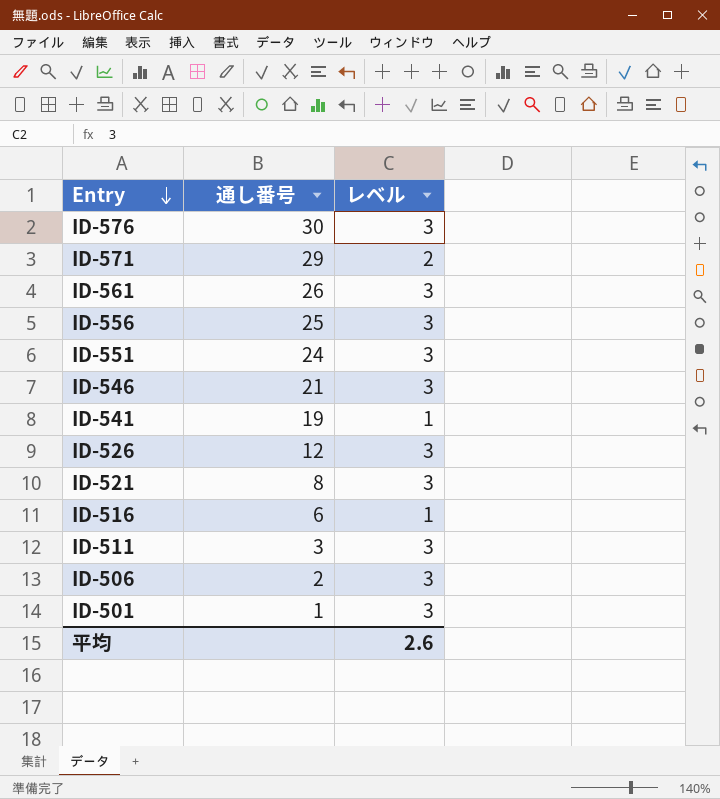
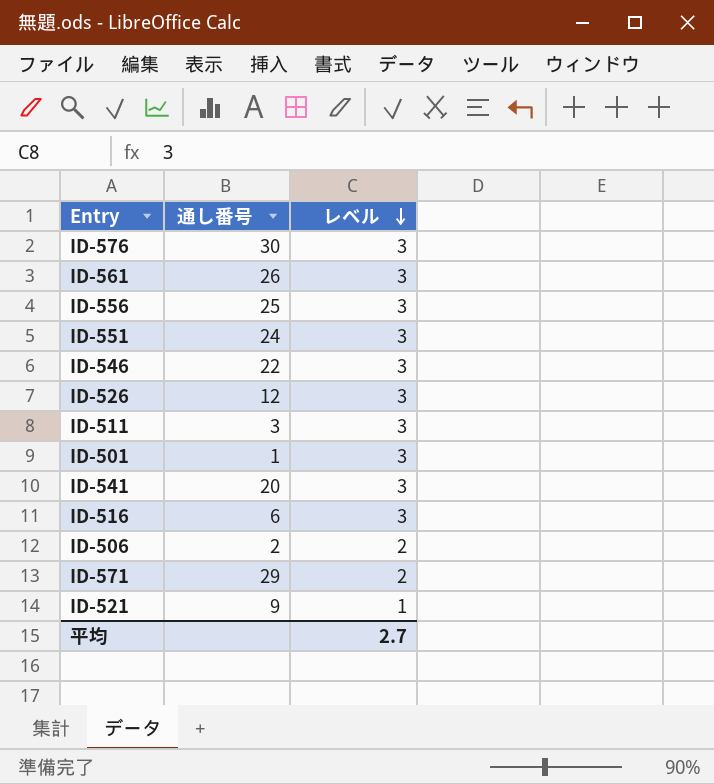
row order: Entry descending -> レベル descending
ID-546 | 通し番号: 21 -> 22
ID-541 | 通し番号: 19 -> 20
ID-541 | レベル: 1 -> 3
ID-516 | レベル: 1 -> 3
ID-506 | レベル: 3 -> 2
ID-521 | 通し番号: 8 -> 9
ID-521 | レベル: 3 -> 1
平均 | レベル: 2.6 -> 2.7

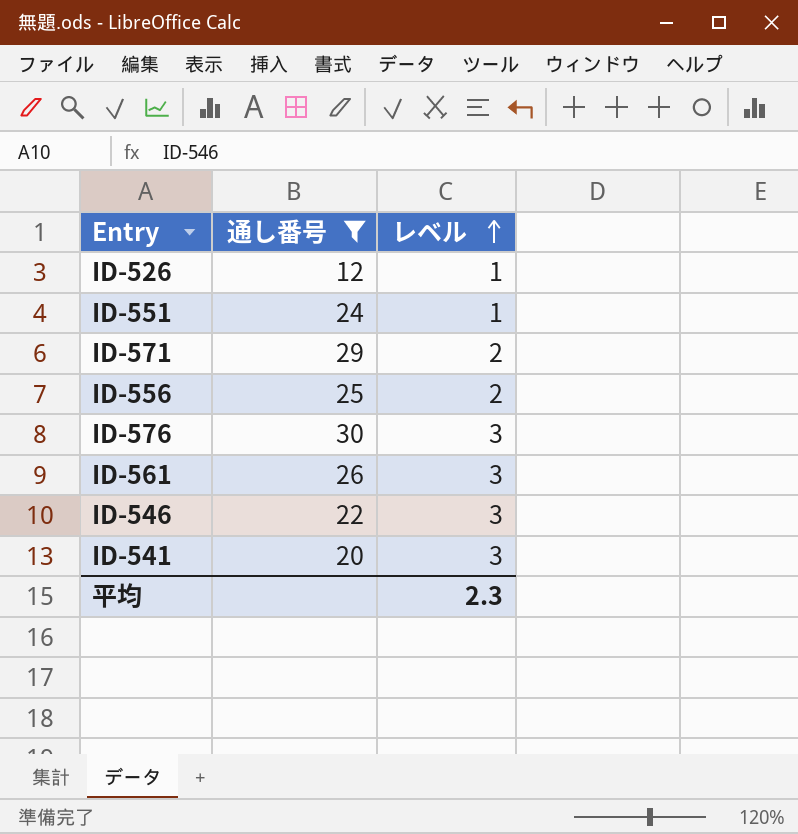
filter: none -> 通し番号 >= 12
row order: レベル descending -> レベル ascending
ID-526 | レベル: 3 -> 1
ID-551 | レベル: 3 -> 1
ID-556 | レベル: 3 -> 2
平均 | レベル: 2.7 -> 2.3

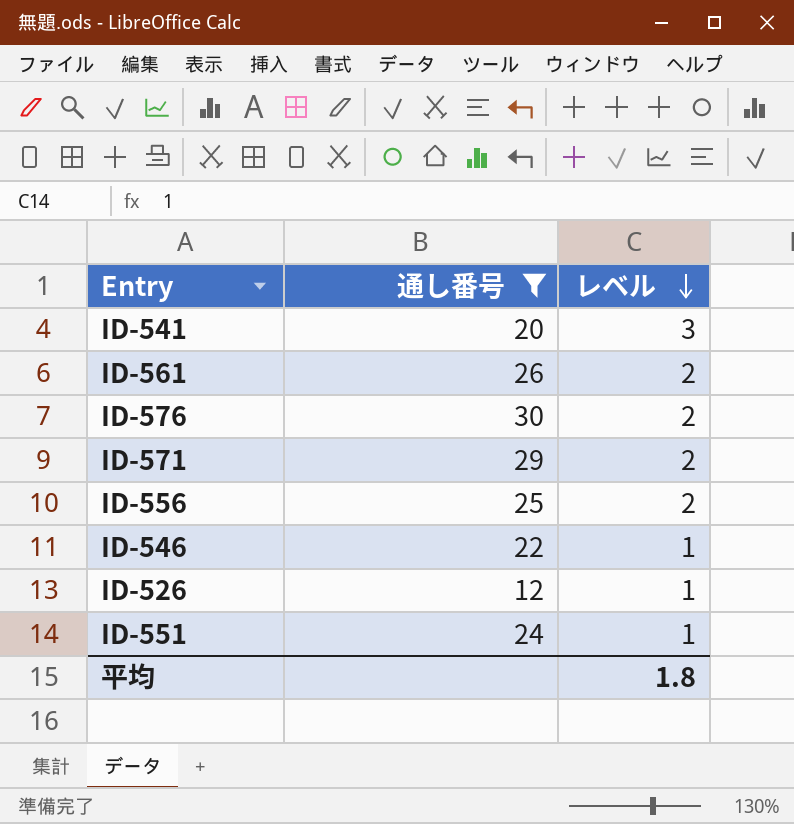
row order: レベル ascending -> レベル descending
ID-561 | レベル: 3 -> 2
ID-576 | レベル: 3 -> 2
ID-546 | レベル: 3 -> 1
平均 | レベル: 2.3 -> 1.8

